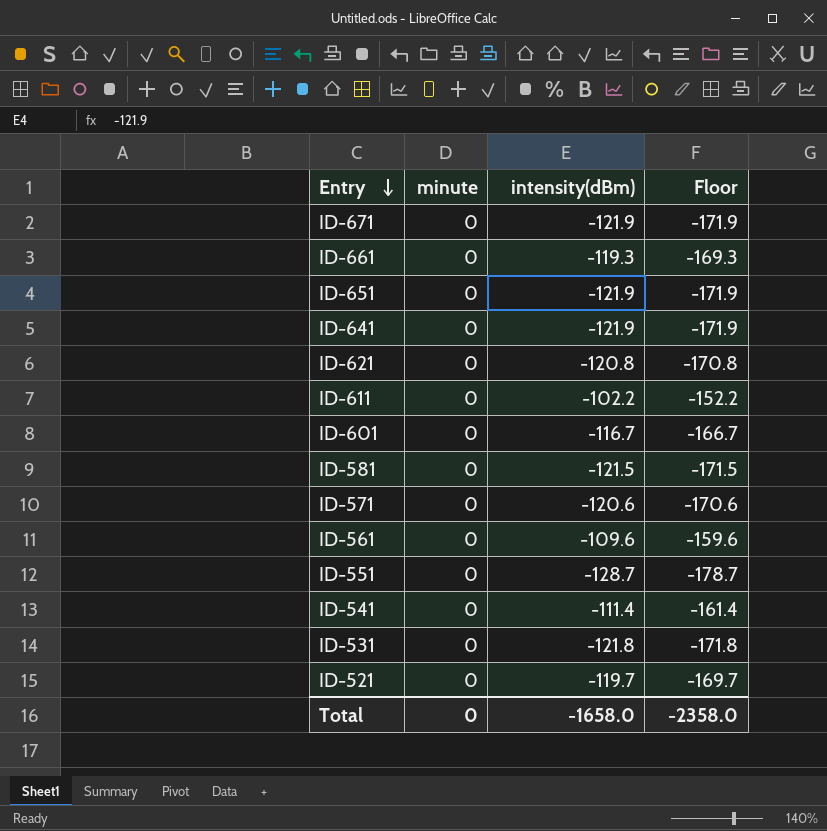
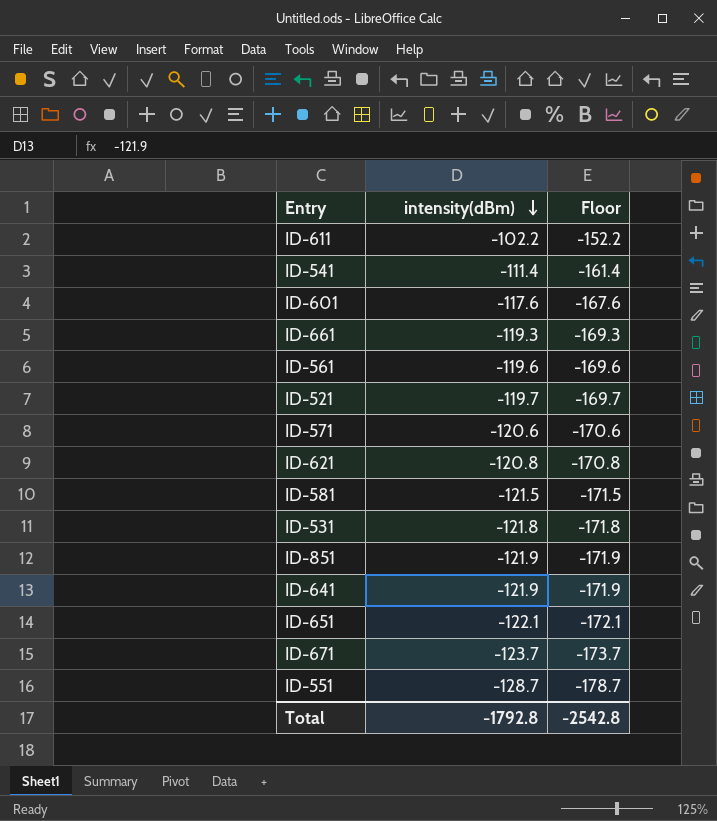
row order: Entry descending -> intensity(dBm) descending
column minute | position: 2 -> none
ID-601 | intensity(dBm): -116.7 -> -117.6
ID-601 | Floor: -166.7 -> -167.6
ID-561 | intensity(dBm): -109.6 -> -119.6
ID-561 | Floor: -159.6 -> -169.6
row ID-851: none -> -121.9 | -171.9
ID-651 | intensity(dBm): -121.9 -> -122.1
ID-651 | Floor: -171.9 -> -172.1
ID-671 | intensity(dBm): -121.9 -> -123.7
ID-671 | Floor: -171.9 -> -173.7
Total | intensity(dBm): -1658.0 -> -1792.8
Total | Floor: -2358.0 -> -2542.8

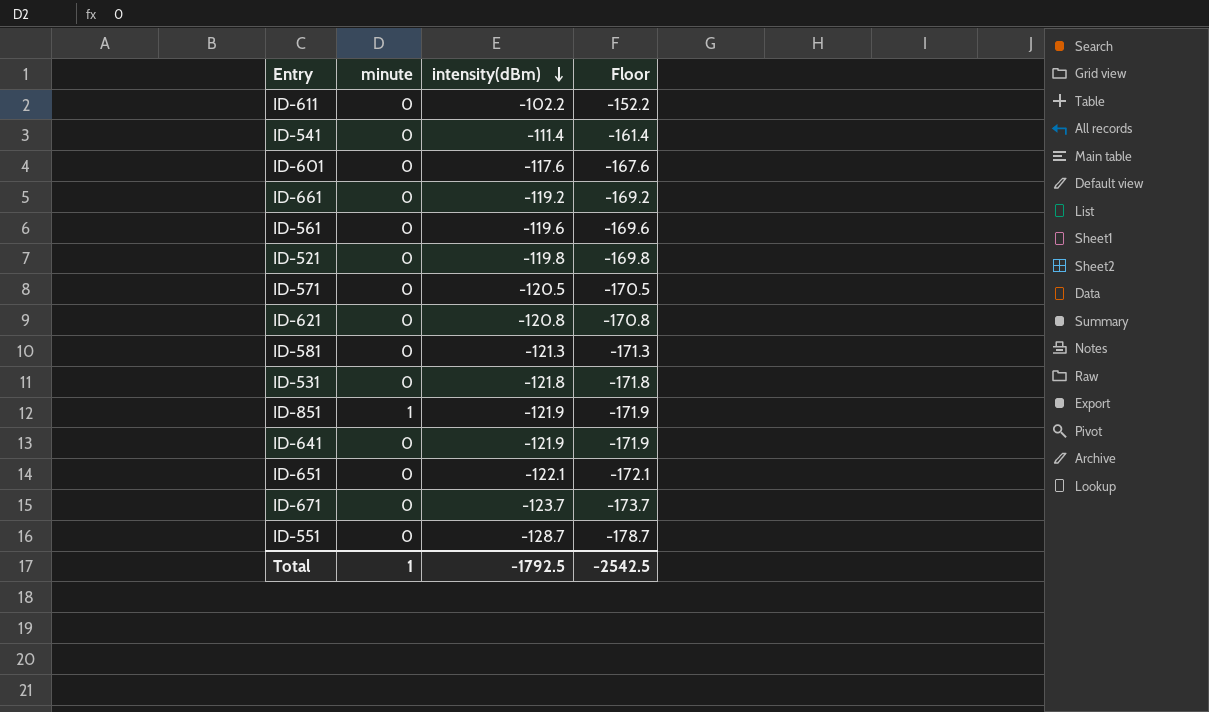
column minute | position: none -> 2
ID-661 | intensity(dBm): -119.3 -> -119.2
ID-661 | Floor: -169.3 -> -169.2
ID-521 | intensity(dBm): -119.7 -> -119.8
ID-521 | Floor: -169.7 -> -169.8
ID-571 | intensity(dBm): -120.6 -> -120.5
ID-571 | Floor: -170.6 -> -170.5
ID-581 | intensity(dBm): -121.5 -> -121.3
ID-581 | Floor: -171.5 -> -171.3
Total | intensity(dBm): -1792.8 -> -1792.5
Total | Floor: -2542.8 -> -2542.5

